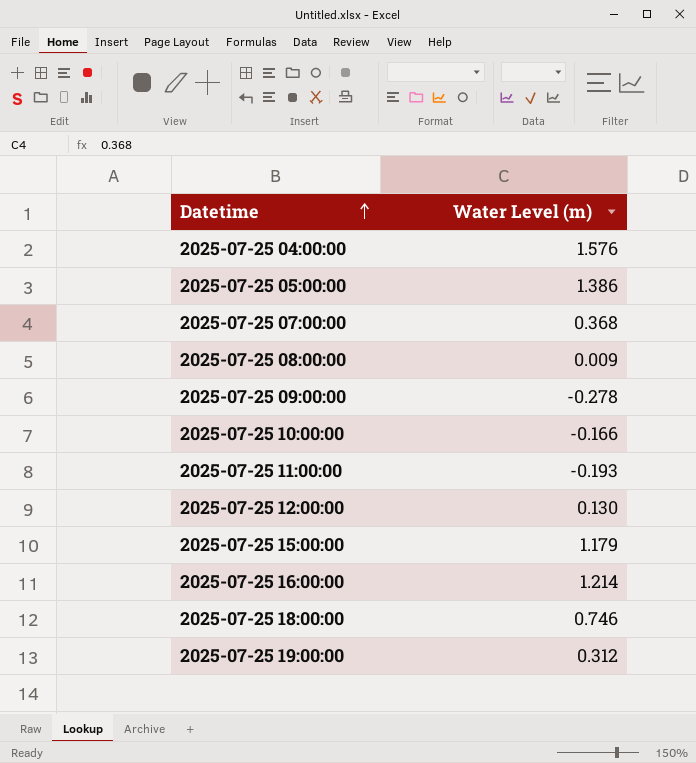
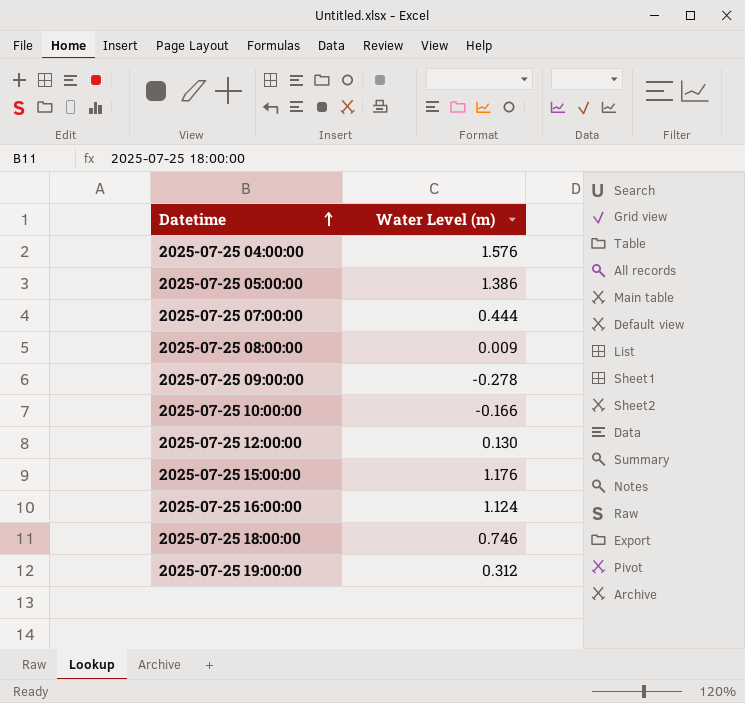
row 2025-07-25 11:00:00: -0.193 -> none
2025-07-25 07:00:00 | Water Level (m): 0.368 -> 0.444
2025-07-25 15:00:00 | Water Level (m): 1.179 -> 1.176
2025-07-25 16:00:00 | Water Level (m): 1.214 -> 1.124

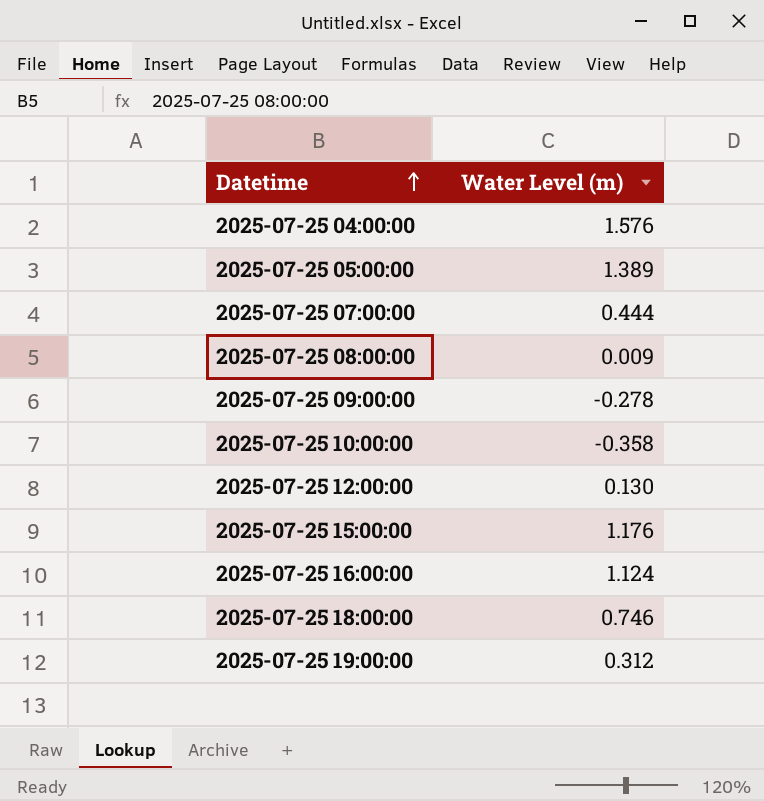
2025-07-25 05:00:00 | Water Level (m): 1.386 -> 1.389
2025-07-25 10:00:00 | Water Level (m): -0.166 -> -0.358

